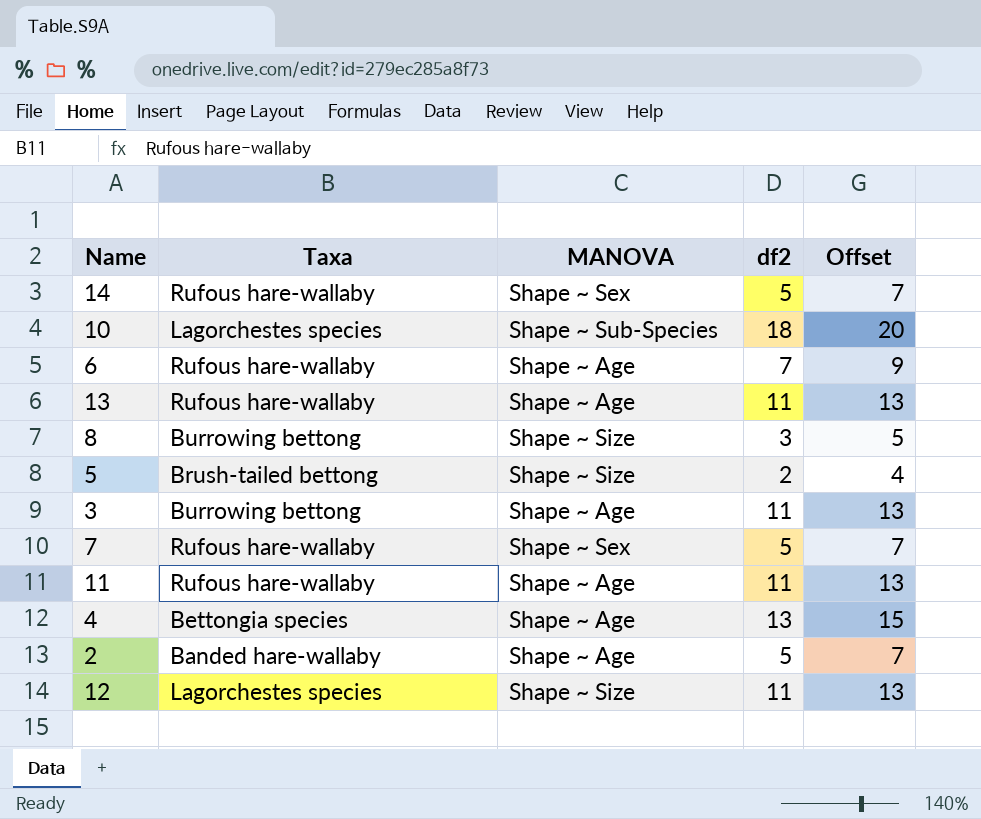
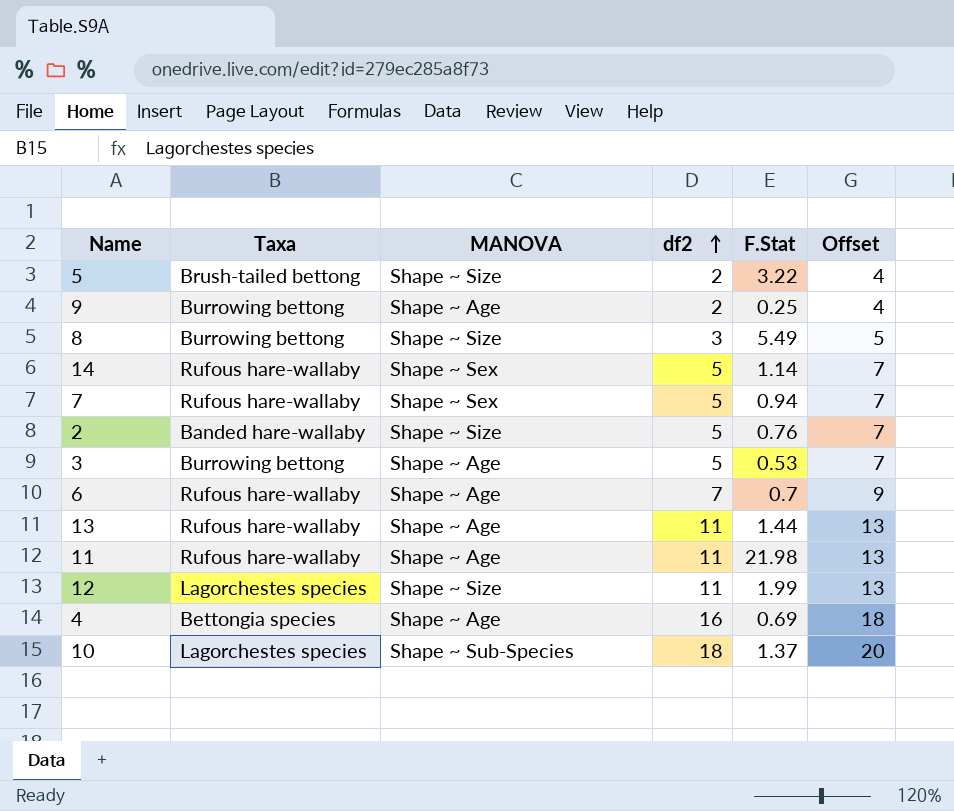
row order: none -> df2 ascending
column F.Stat | position: none -> 5
row 9: none -> Burrowing bettong | Shape ~ Age | 2 | 0.25 | 4
2 | MANOVA: Shape ~ Age -> Shape ~ Size
3 | df2: 11 -> 5
3 | Offset: 13 -> 7
4 | df2: 13 -> 16
4 | Offset: 15 -> 18

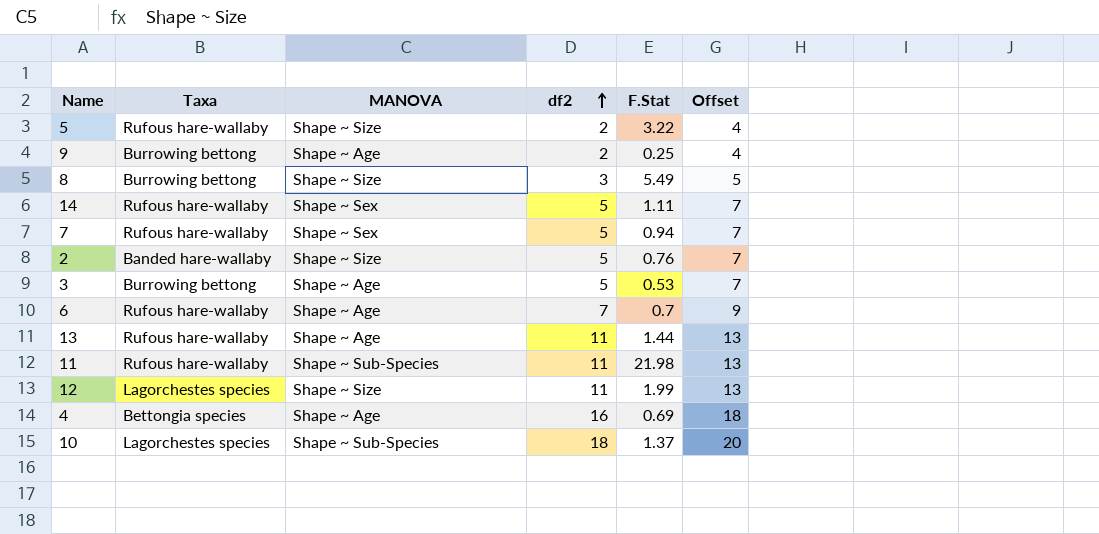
5 | Taxa: Brush-tailed bettong -> Rufous hare-wallaby
14 | F.Stat: 1.14 -> 1.11
11 | MANOVA: Shape ~ Age -> Shape ~ Sub-Species

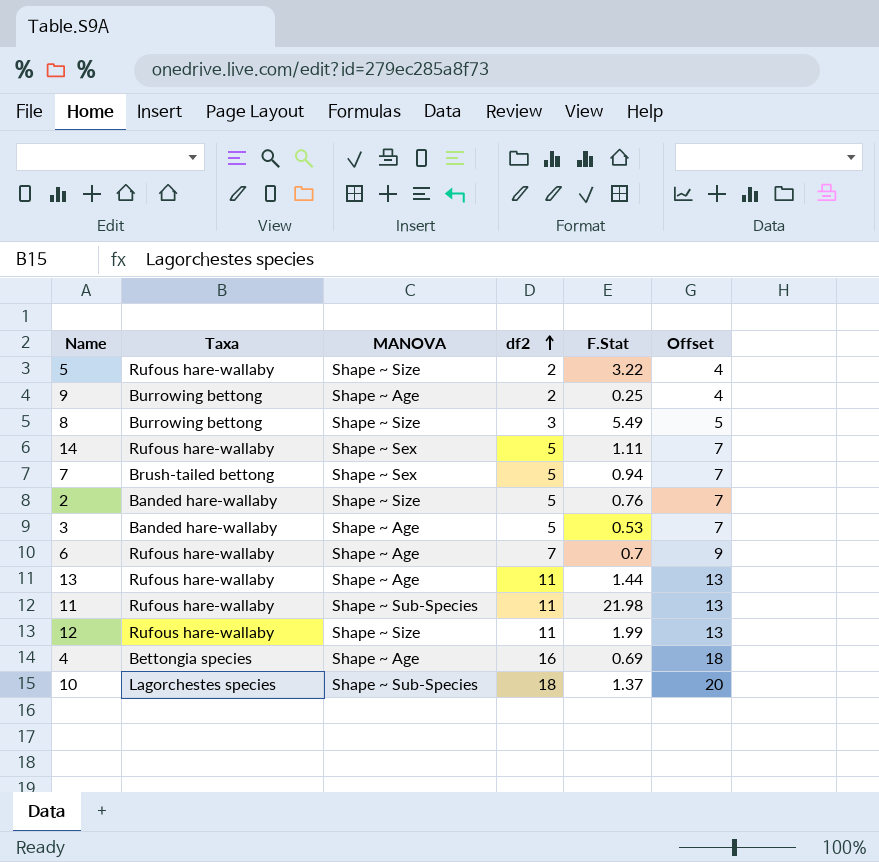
7 | Taxa: Rufous hare-wallaby -> Brush-tailed bettong
3 | Taxa: Burrowing bettong -> Banded hare-wallaby
12 | Taxa: Lagorchestes species -> Rufous hare-wallaby

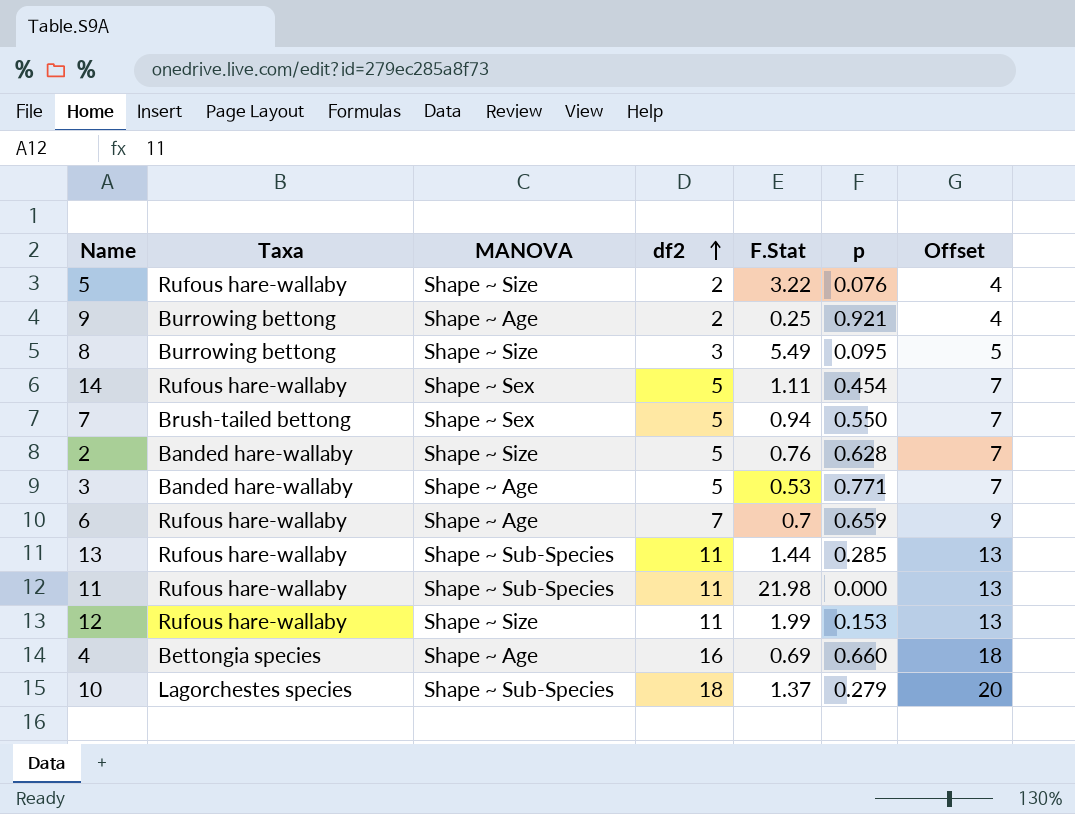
column p | position: none -> 6
13 | MANOVA: Shape ~ Age -> Shape ~ Sub-Species

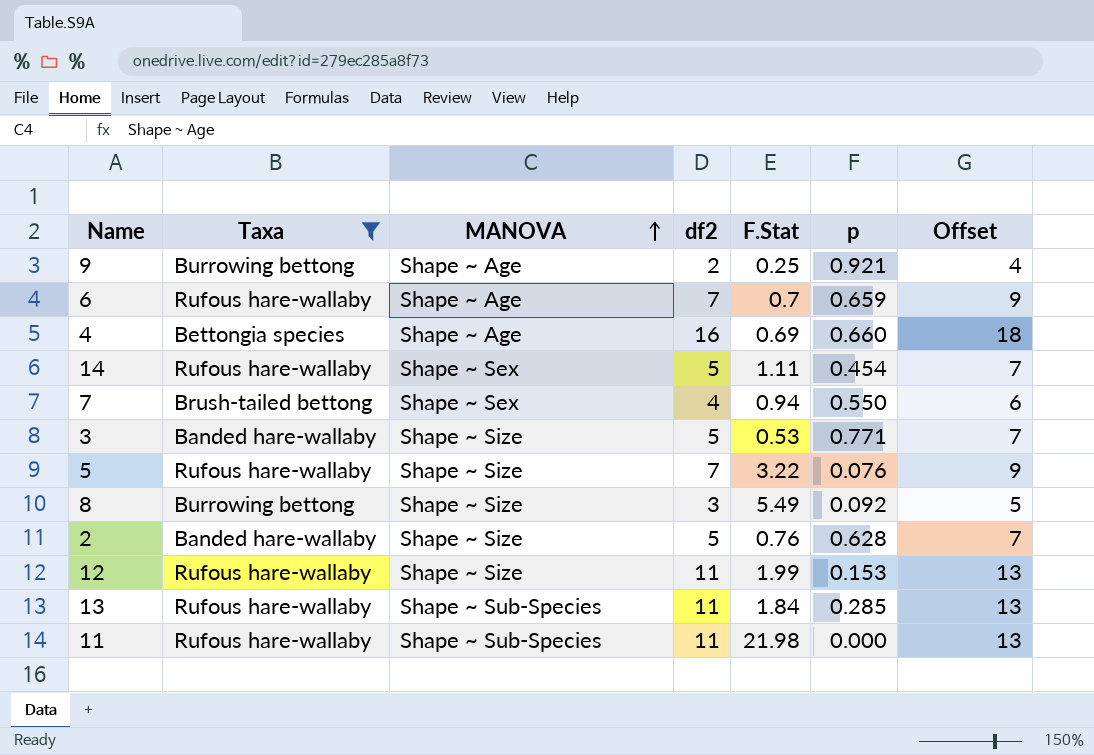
filter: none -> Taxa != Lagorchestes species
row order: df2 ascending -> MANOVA ascending
7 | df2: 5 -> 4
7 | Offset: 7 -> 6
3 | MANOVA: Shape ~ Age -> Shape ~ Size
5 | df2: 2 -> 7
5 | Offset: 4 -> 9
8 | p: 0.095 -> 0.092
13 | F.Stat: 1.44 -> 1.84

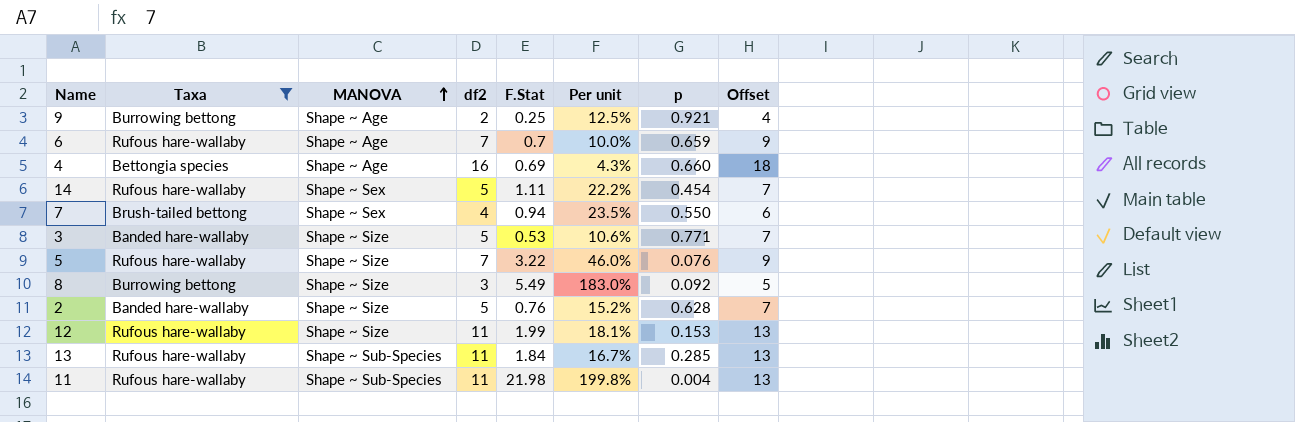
column Per unit | formula: none -> [F.Stat] / [df2]
11 | p: 0.000 -> 0.004

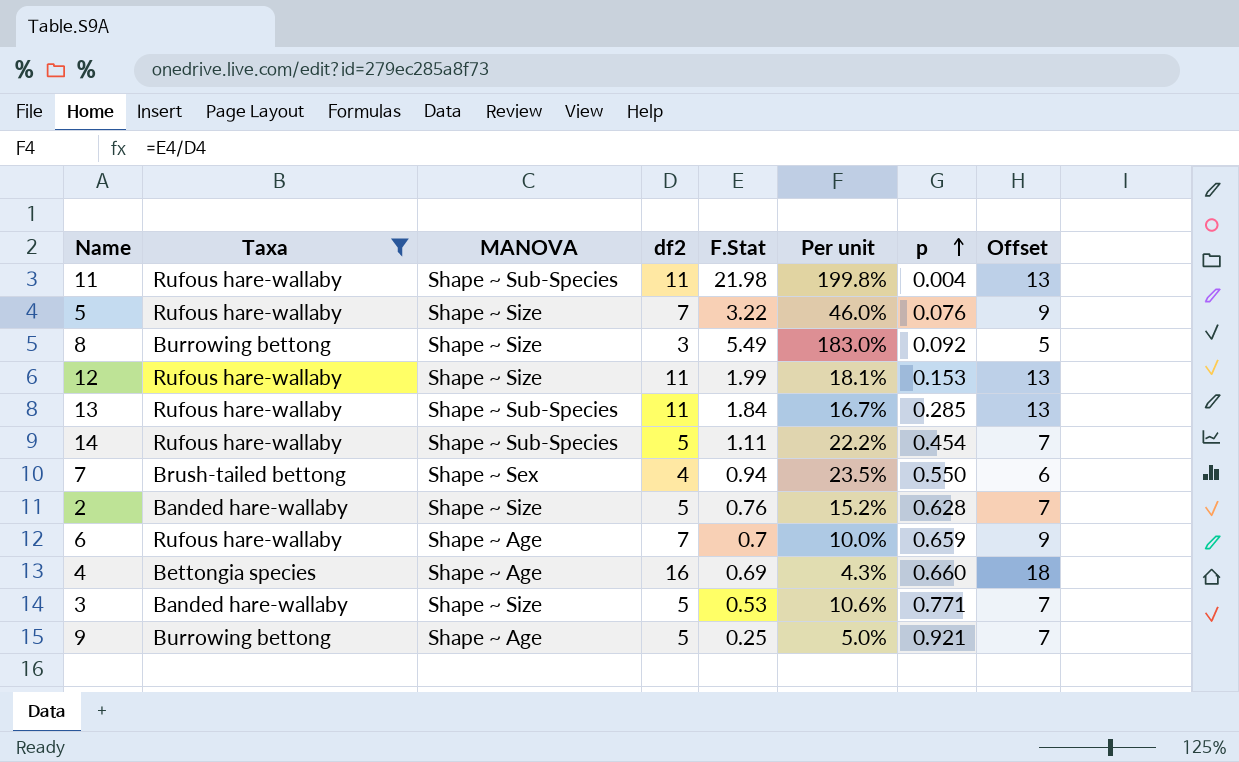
row order: MANOVA ascending -> p ascending
14 | MANOVA: Shape ~ Sex -> Shape ~ Sub-Species
9 | df2: 2 -> 5
9 | Per unit: 12.5% -> 5.0%
9 | Offset: 4 -> 7

